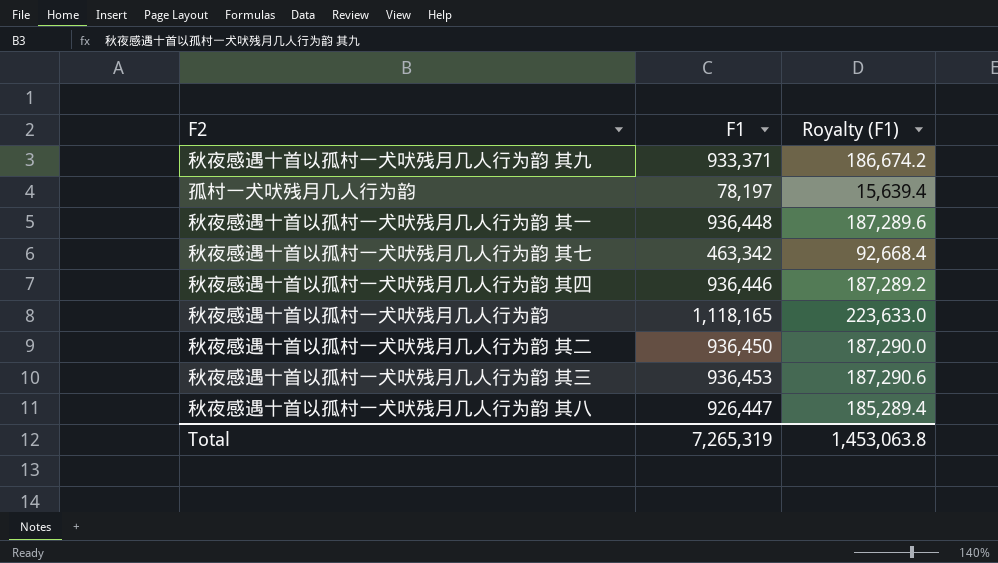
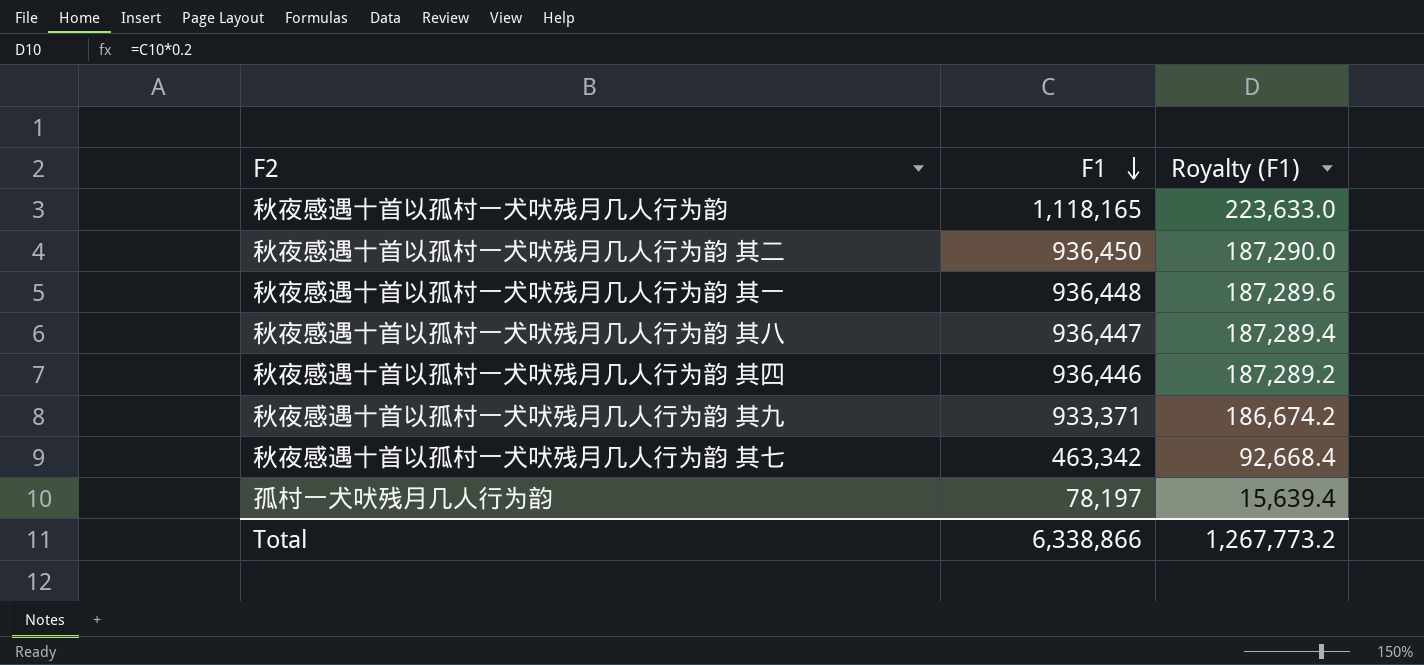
row order: none -> F1 descending
row 秋夜感遇十首以孤村一犬吠残月几人行为韵 其三: 936,453 | 187,290.6 -> none
秋夜感遇十首以孤村一犬吠残月几人行为韵 其八 | F1: 926,447 -> 936,447
秋夜感遇十首以孤村一犬吠残月几人行为韵 其八 | Royalty (F1): 185,289.4 -> 187,289.4
Total | F1: 7,265,319 -> 6,338,866
Total | Royalty (F1): 1,453,063.8 -> 1,267,773.2

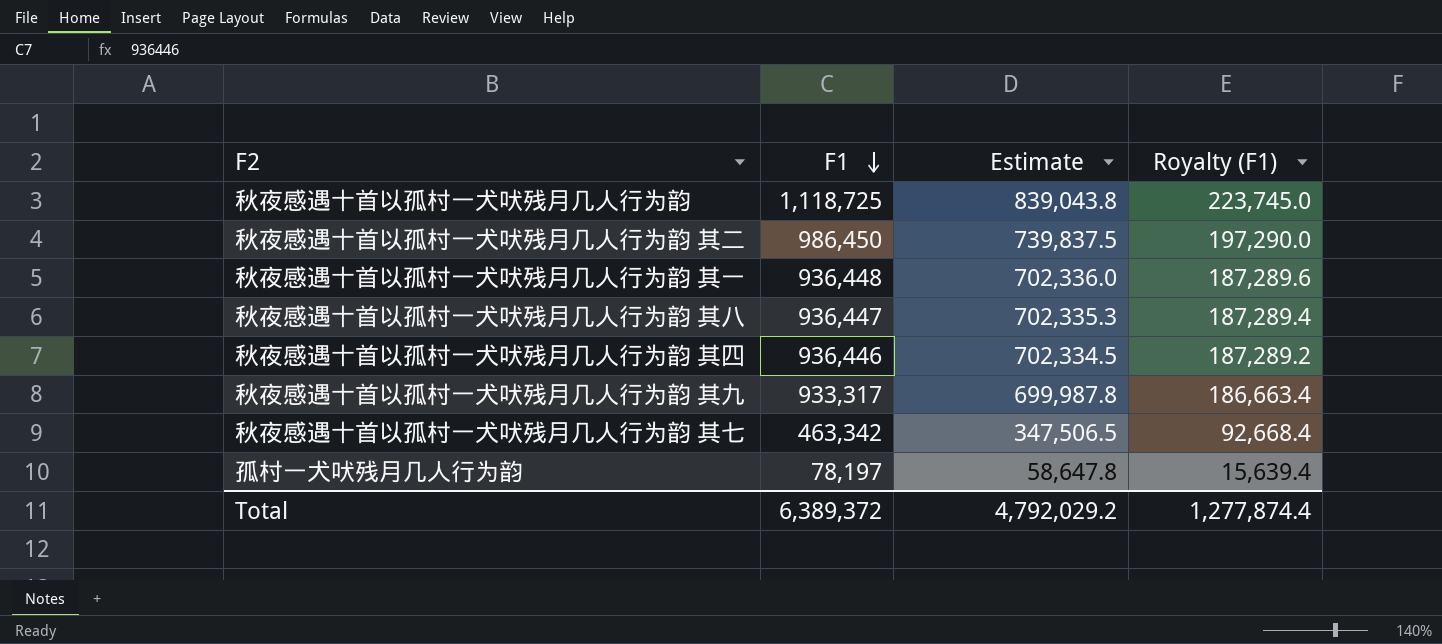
column Estimate | formula: none -> [F1] * 0.75
秋夜感遇十首以孤村一犬吠残月几人行为韵 | F1: 1,118,165 -> 1,118,725
秋夜感遇十首以孤村一犬吠残月几人行为韵 | Royalty (F1): 223,633.0 -> 223,745.0
秋夜感遇十首以孤村一犬吠残月几人行为韵 其二 | F1: 936,450 -> 986,450
秋夜感遇十首以孤村一犬吠残月几人行为韵 其二 | Royalty (F1): 187,290.0 -> 197,290.0
秋夜感遇十首以孤村一犬吠残月几人行为韵 其九 | F1: 933,371 -> 933,317
秋夜感遇十首以孤村一犬吠残月几人行为韵 其九 | Royalty (F1): 186,674.2 -> 186,663.4
Total | F1: 6,338,866 -> 6,389,372
Total | Royalty (F1): 1,267,773.2 -> 1,277,874.4

